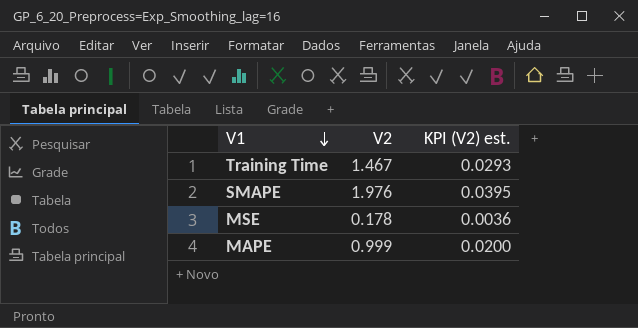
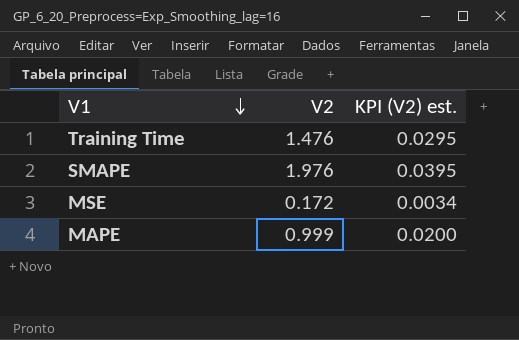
Training Time | V2: 1.467 -> 1.476
Training Time | KPI (V2) est.: 0.0293 -> 0.0295
MSE | V2: 0.178 -> 0.172
MSE | KPI (V2) est.: 0.0036 -> 0.0034

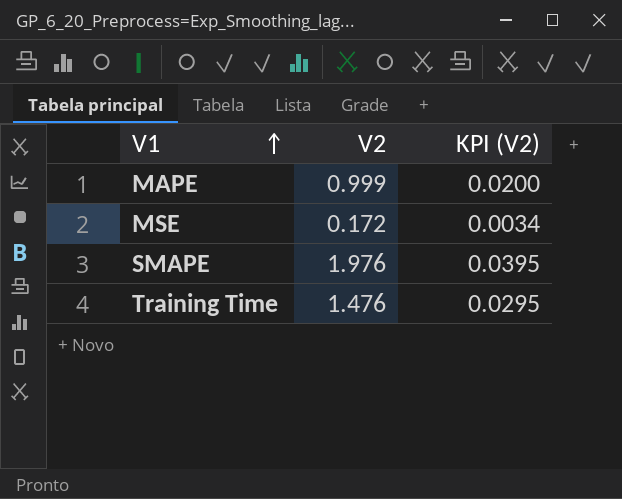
row order: V1 descending -> V1 ascending
column name: KPI (V2) est. -> KPI (V2)

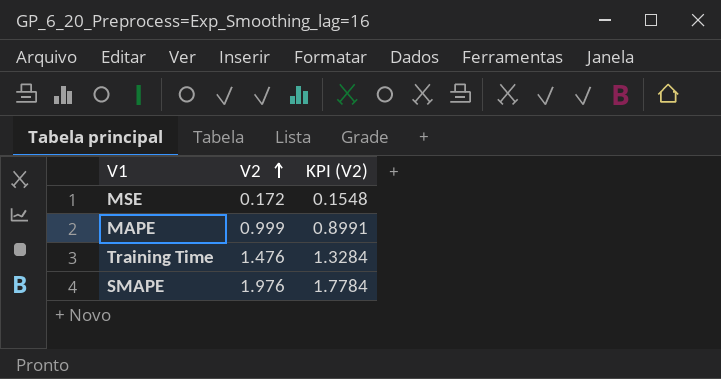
row order: V1 ascending -> V2 ascending
column KPI (V2) | formula: [V2] * 0.02 -> [V2] * 0.9

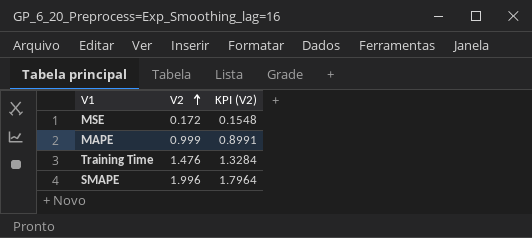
SMAPE | V2: 1.976 -> 1.996
SMAPE | KPI (V2): 1.7784 -> 1.7964

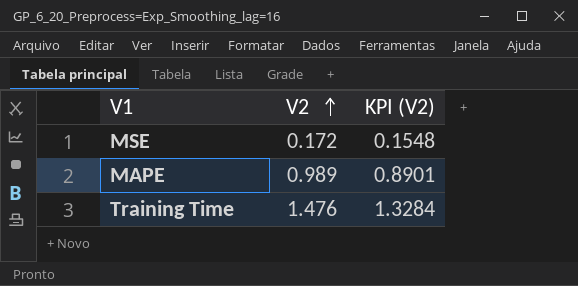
row SMAPE: 1.996 | 1.7964 -> none
MAPE | V2: 0.999 -> 0.989
MAPE | KPI (V2): 0.8991 -> 0.8901

